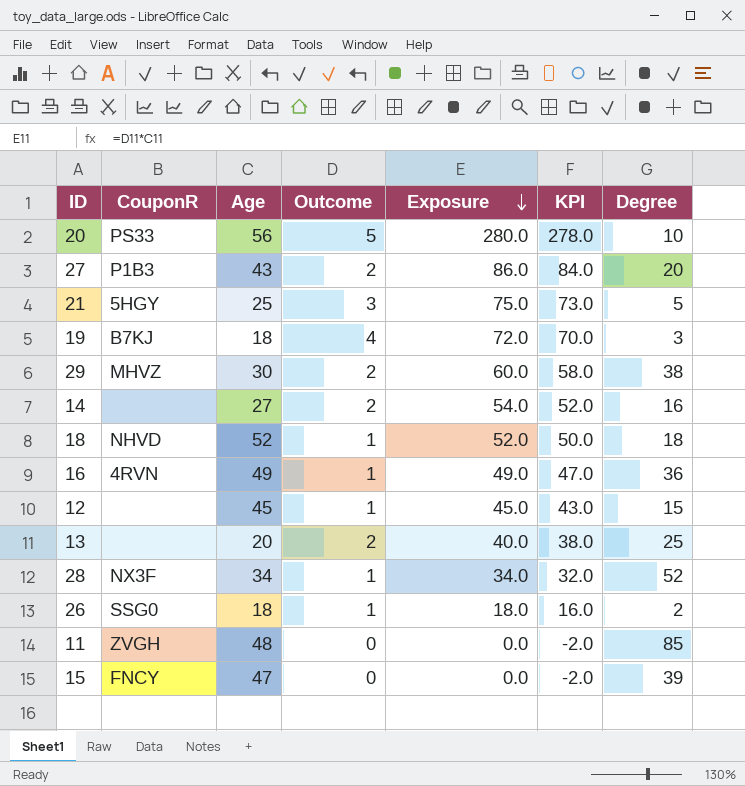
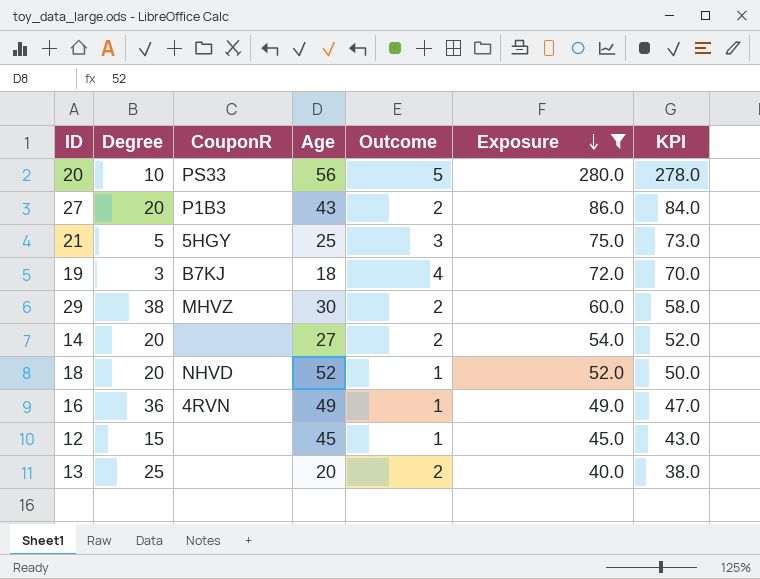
filter: none -> Exposure >= 40.0
column Degree | position: 7 -> 2
14 | Degree: 16 -> 20
18 | Degree: 18 -> 20

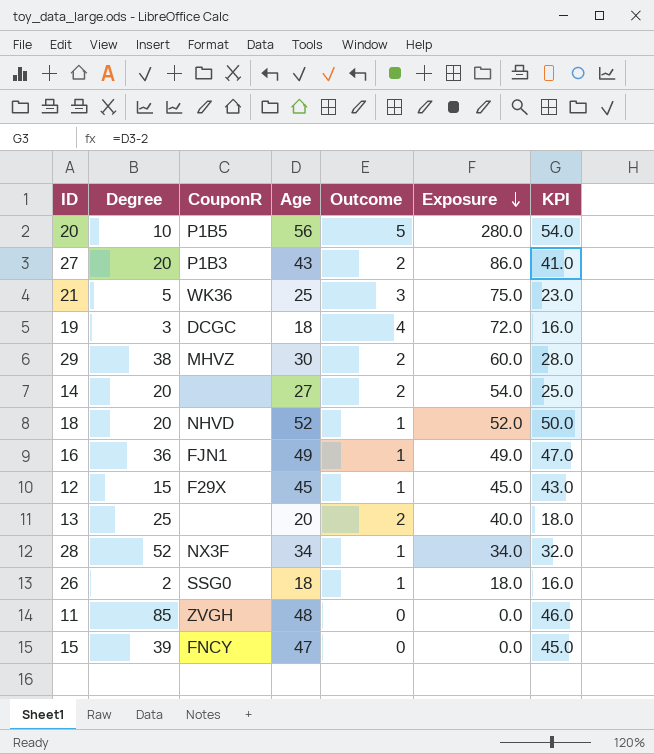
filter: Exposure >= 40.0 -> none
column KPI | formula: [Exposure] - 2 -> [Age] - 2
20 | CouponR: PS33 -> P1B5
21 | CouponR: 5HGY -> WK36
19 | CouponR: B7KJ -> DCGC
16 | CouponR: 4RVN -> FJN1
12 | CouponR: none -> F29X

